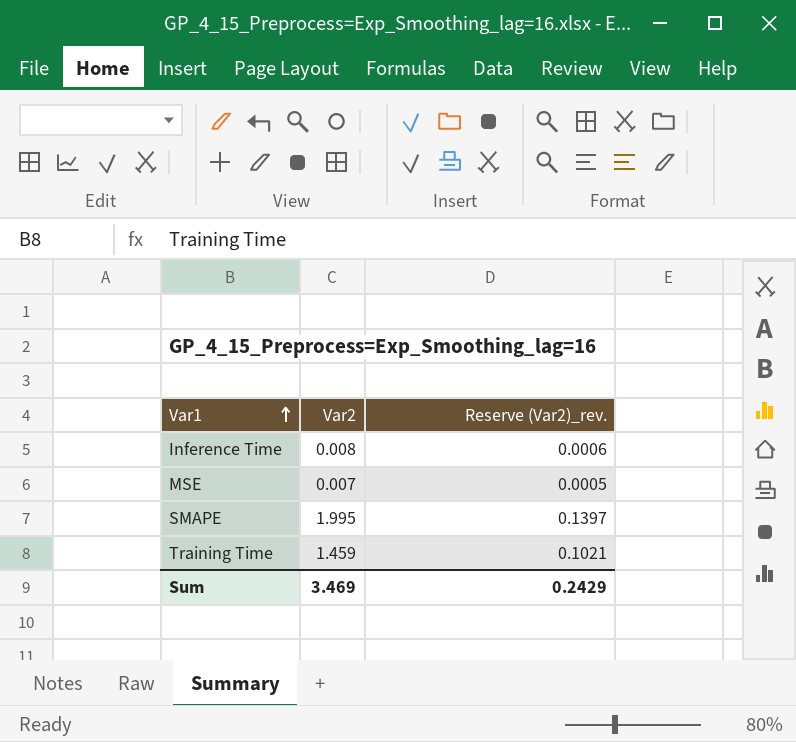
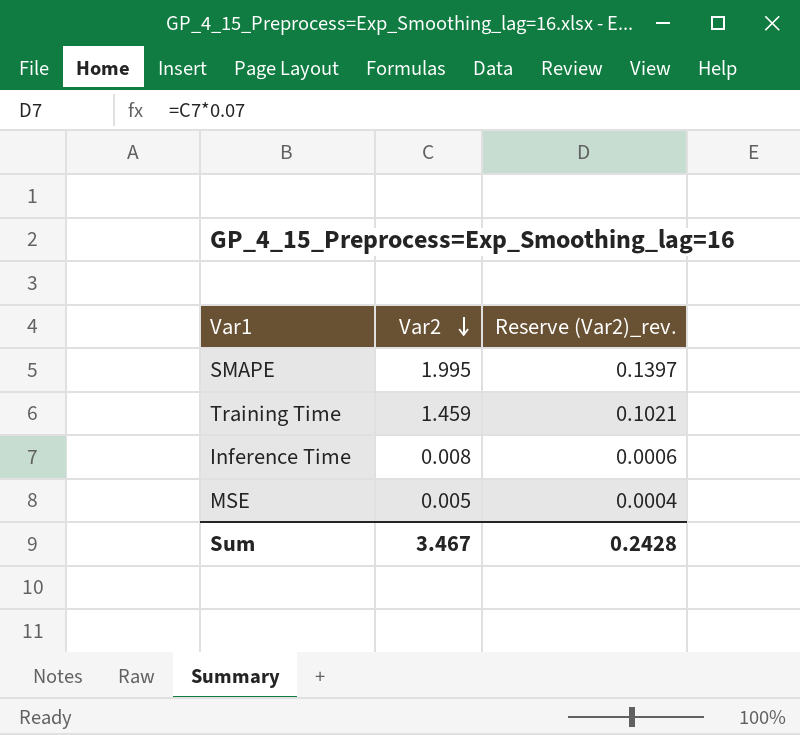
row order: Var1 ascending -> Var2 descending
MSE | Var2: 0.007 -> 0.005
MSE | Reserve (Var2)_rev.: 0.0005 -> 0.0004
Sum | Var2: 3.469 -> 3.467
Sum | Reserve (Var2)_rev.: 0.2429 -> 0.2428

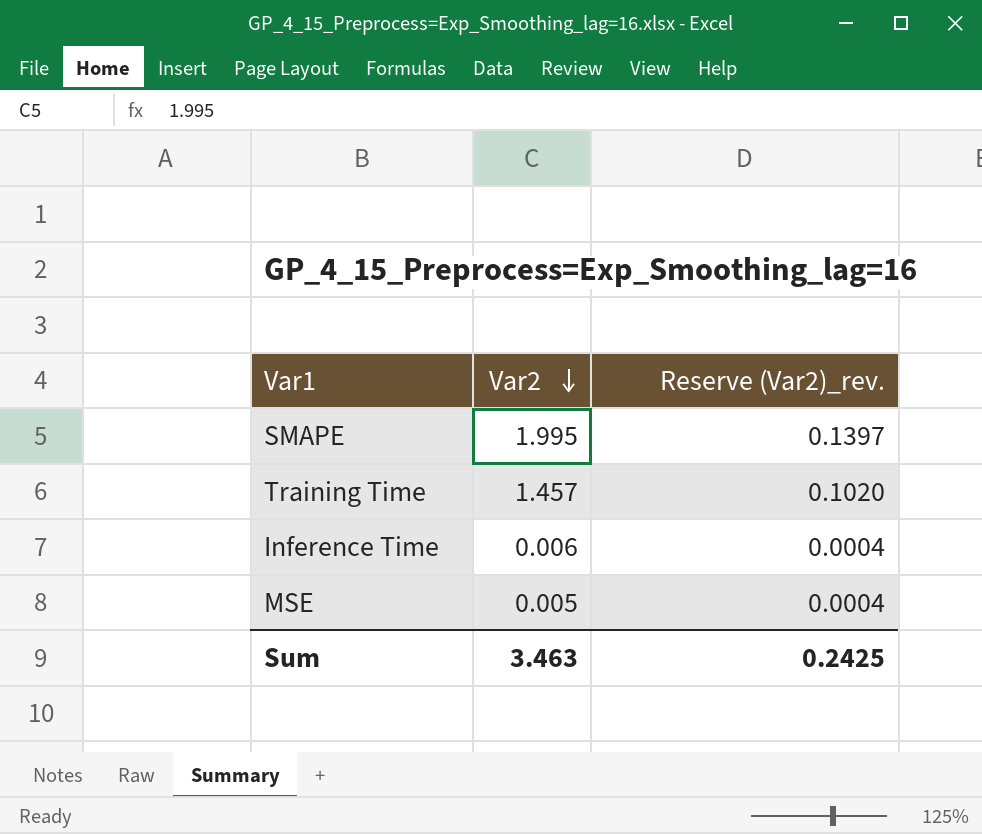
Training Time | Var2: 1.459 -> 1.457
Training Time | Reserve (Var2)_rev.: 0.1021 -> 0.1020
Inference Time | Var2: 0.008 -> 0.006
Inference Time | Reserve (Var2)_rev.: 0.0006 -> 0.0004
Sum | Var2: 3.467 -> 3.463
Sum | Reserve (Var2)_rev.: 0.2428 -> 0.2425

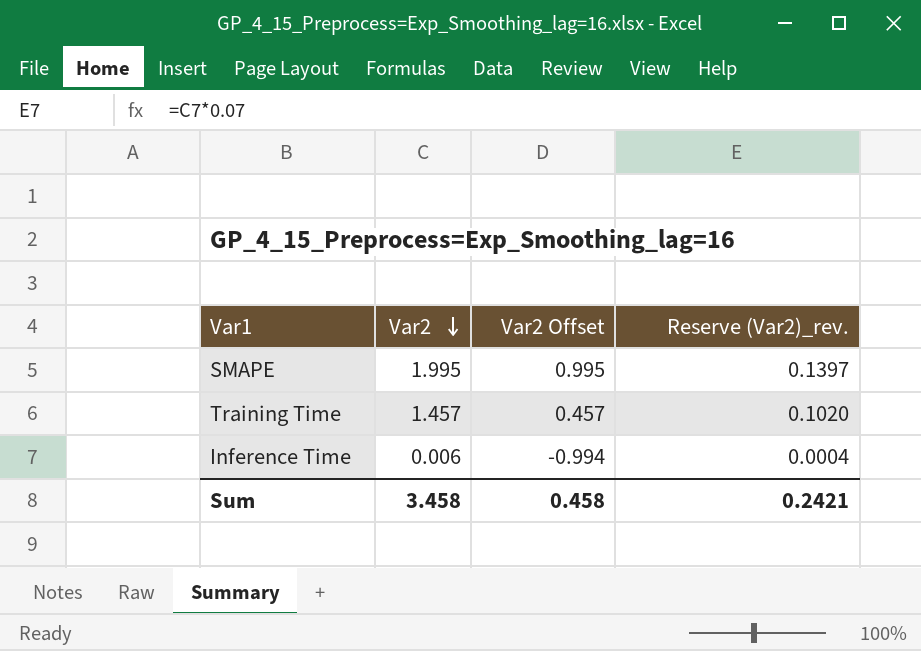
column Var2 Offset | formula: none -> [Var2] - 1
row MSE: 0.005 | 0.0004 -> none
Sum | Var2: 3.463 -> 3.458
Sum | Reserve (Var2)_rev.: 0.2425 -> 0.2421

